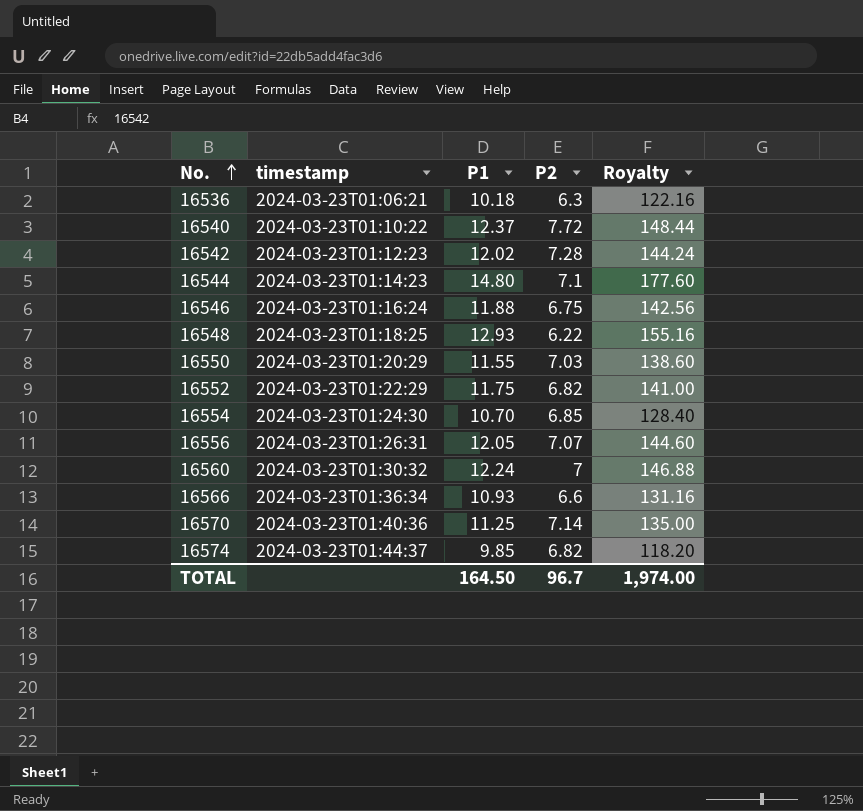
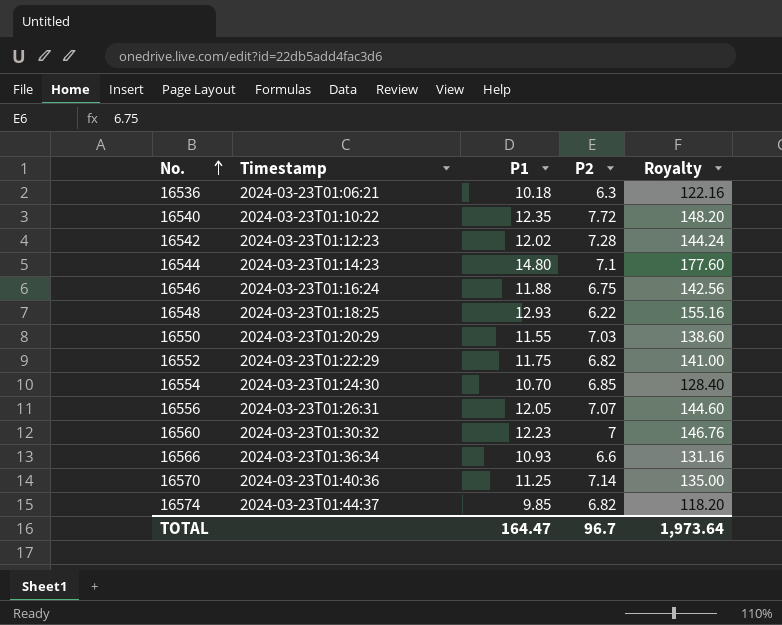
column name: timestamp -> Timestamp
16540 | P1: 12.37 -> 12.35
16540 | Royalty: 148.44 -> 148.20
16560 | P1: 12.24 -> 12.23
16560 | Royalty: 146.88 -> 146.76
TOTAL | P1: 164.50 -> 164.47
TOTAL | Royalty: 1,974.00 -> 1,973.64

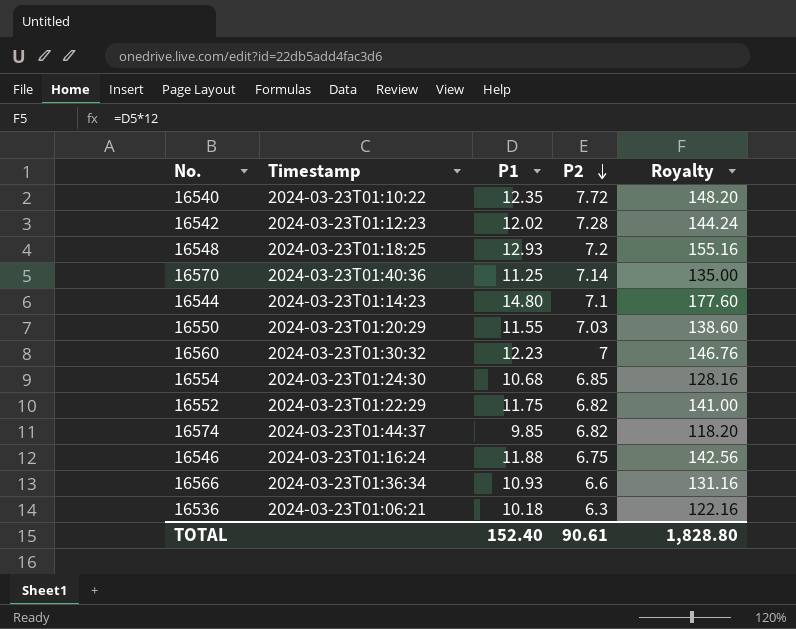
row order: No. ascending -> P2 descending
row 16556: 2024-03-23T01:26:31 | 12.05 | 7.07 | 144.60 -> none
16548 | P2: 6.22 -> 7.2
16554 | P1: 10.70 -> 10.68
16554 | Royalty: 128.40 -> 128.16
TOTAL | P1: 164.47 -> 152.40
TOTAL | P2: 96.7 -> 90.61
TOTAL | Royalty: 1,973.64 -> 1,828.80

